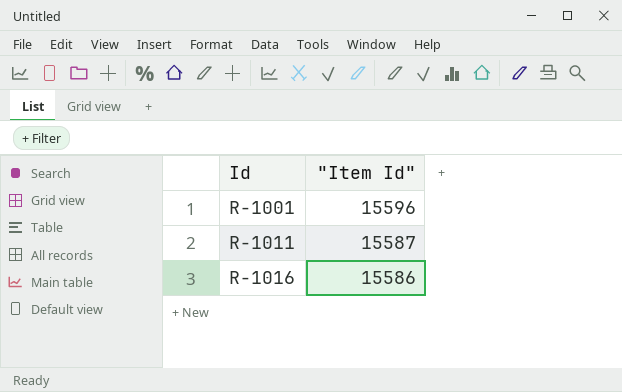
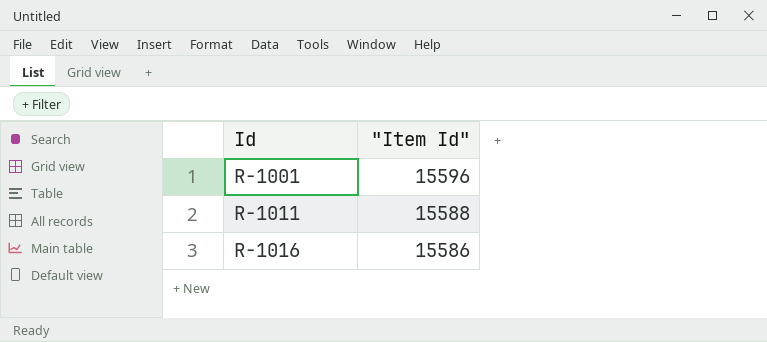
R-1011 | "Item Id": 15587 -> 15588

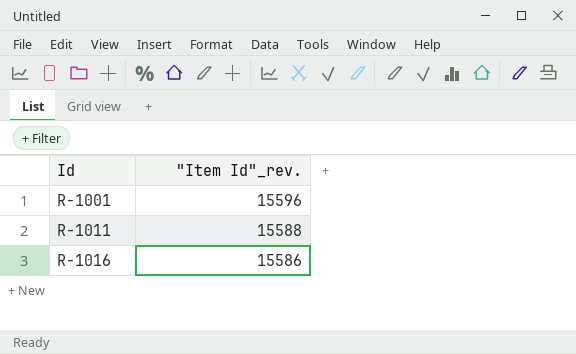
column name: "Item Id" -> "Item Id"_rev.

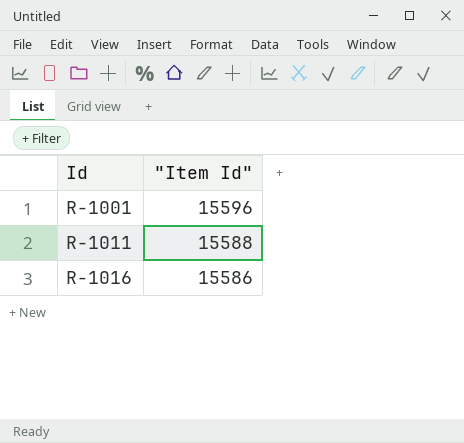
column name: "Item Id"_rev. -> "Item Id"

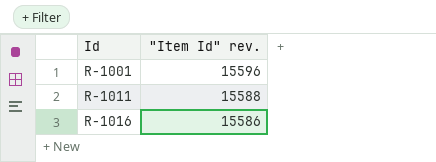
column name: "Item Id" -> "Item Id" rev.

